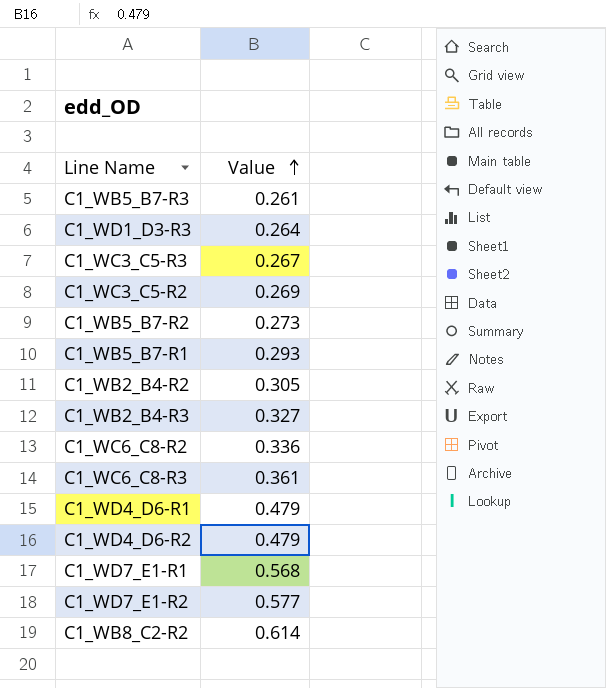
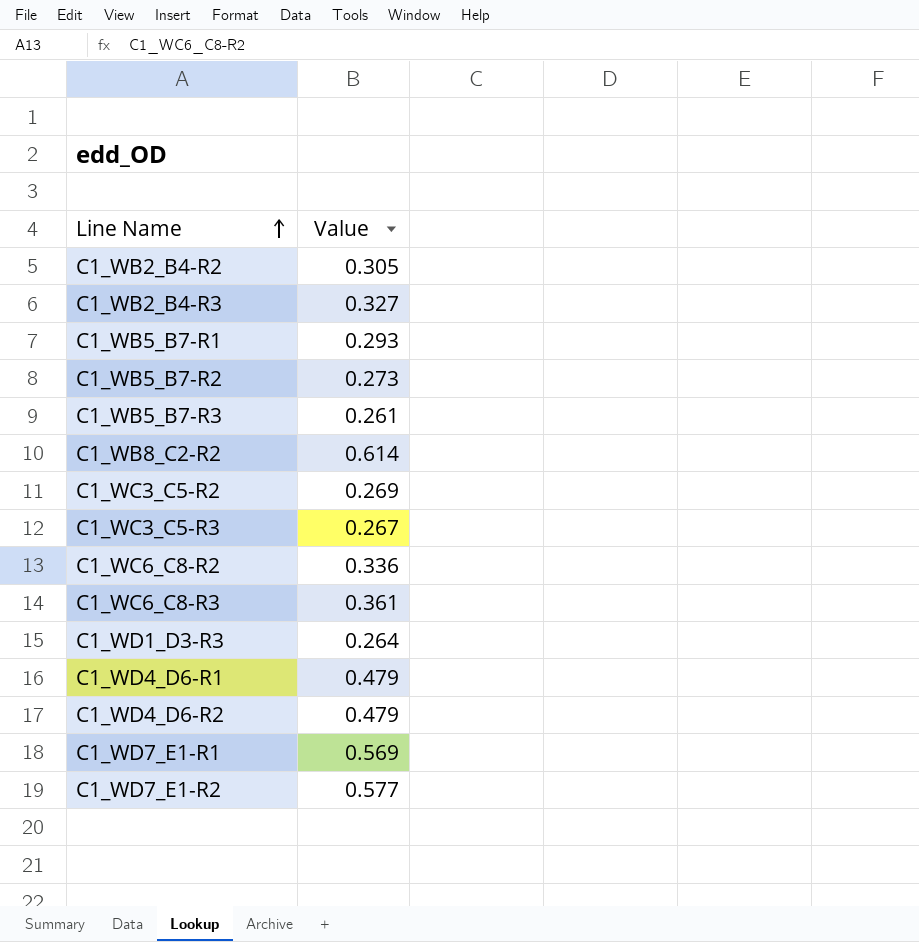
row order: Value ascending -> Line Name ascending
C1_WD7_E1-R1 | Value: 0.568 -> 0.569

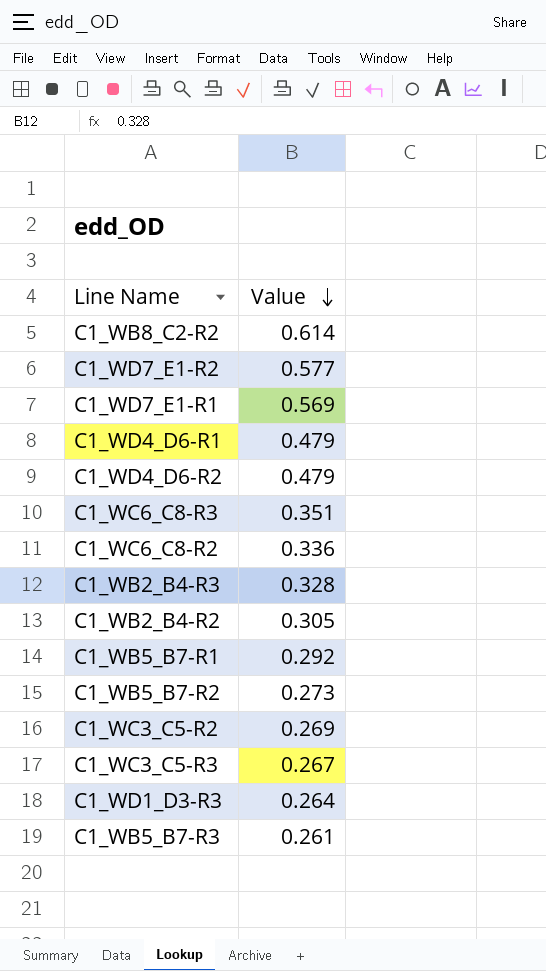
row order: Line Name ascending -> Value descending
C1_WC6_C8-R3 | Value: 0.361 -> 0.351
C1_WB2_B4-R3 | Value: 0.327 -> 0.328
C1_WB5_B7-R1 | Value: 0.293 -> 0.292

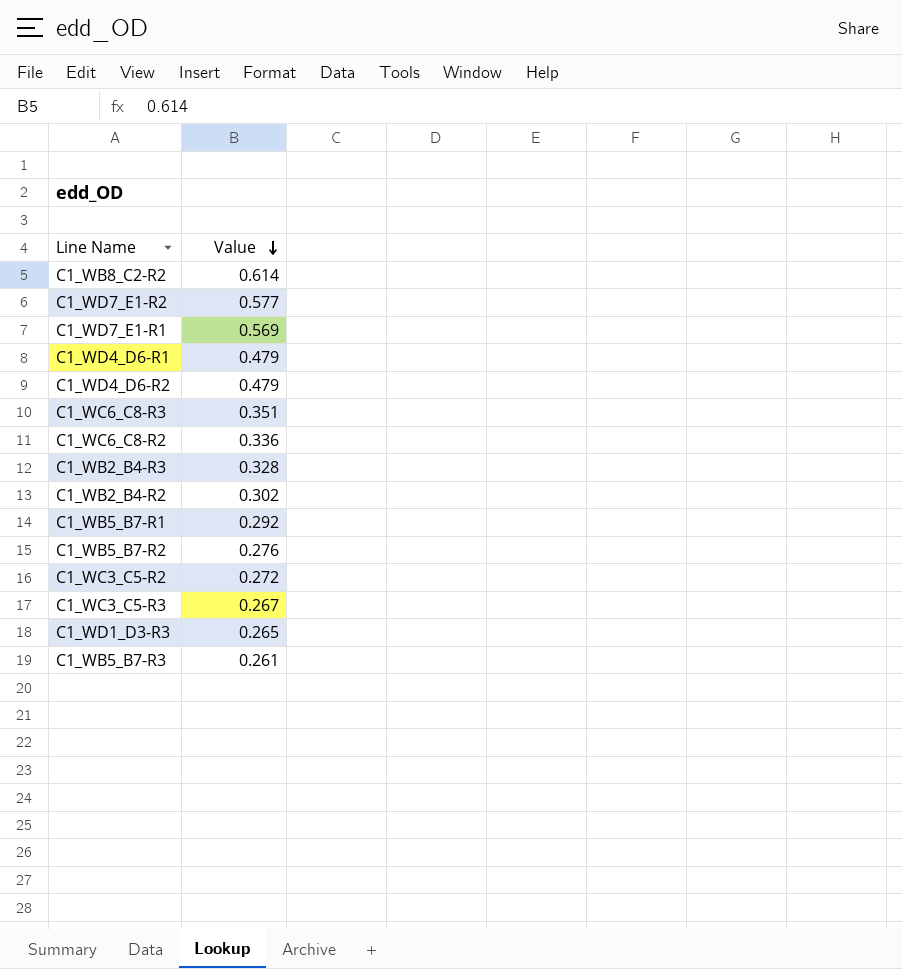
C1_WB2_B4-R2 | Value: 0.305 -> 0.302
C1_WB5_B7-R2 | Value: 0.273 -> 0.276
C1_WC3_C5-R2 | Value: 0.269 -> 0.272
C1_WD1_D3-R3 | Value: 0.264 -> 0.265

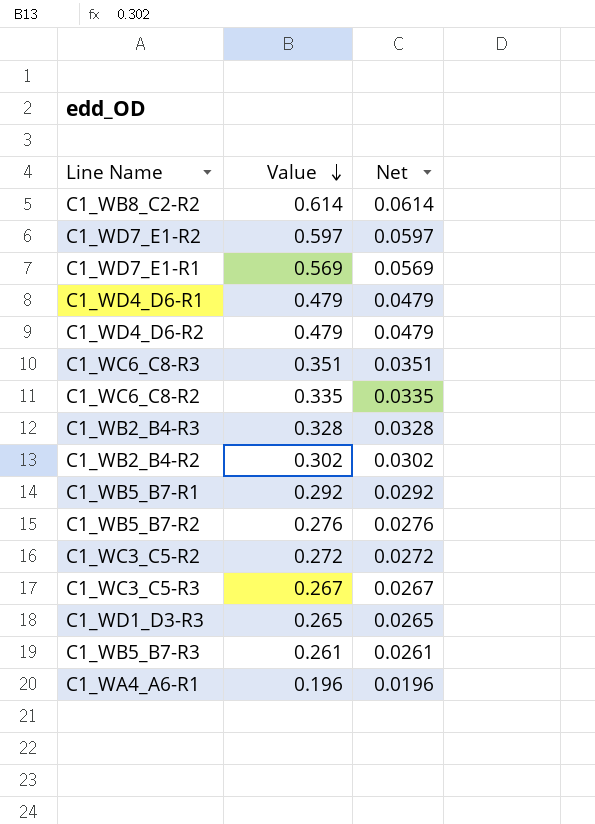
column Net | formula: none -> [Value] * 0.1
C1_WD7_E1-R2 | Value: 0.577 -> 0.597
C1_WC6_C8-R2 | Value: 0.336 -> 0.335
row C1_WA4_A6-R1: none -> 0.196 | 0.0196

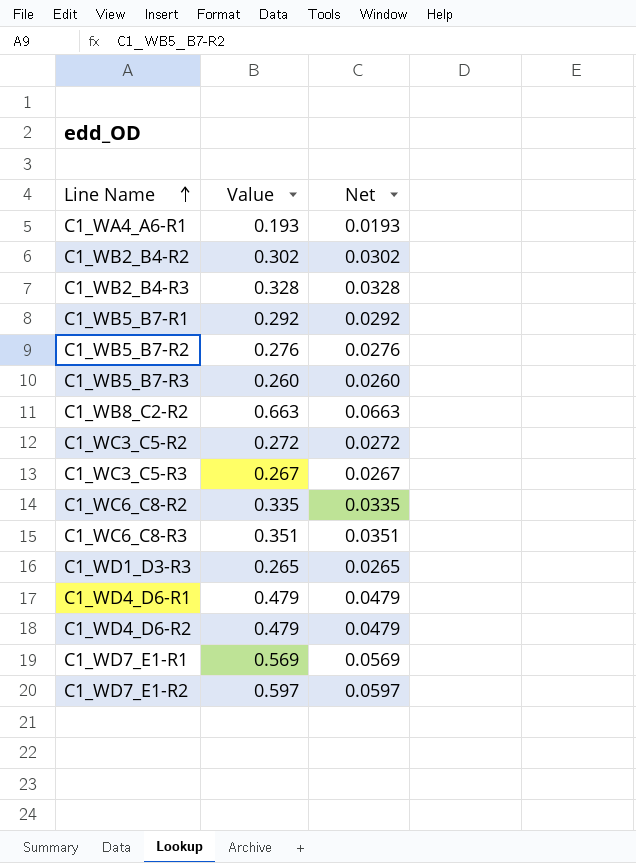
row order: Value descending -> Line Name ascending
C1_WA4_A6-R1 | Value: 0.196 -> 0.193
C1_WA4_A6-R1 | Net: 0.0196 -> 0.0193
C1_WB5_B7-R3 | Value: 0.261 -> 0.260
C1_WB5_B7-R3 | Net: 0.0261 -> 0.0260
C1_WB8_C2-R2 | Value: 0.614 -> 0.663
C1_WB8_C2-R2 | Net: 0.0614 -> 0.0663

